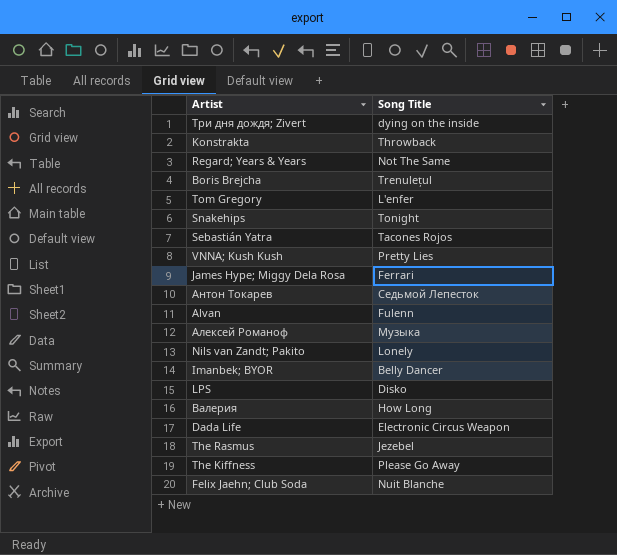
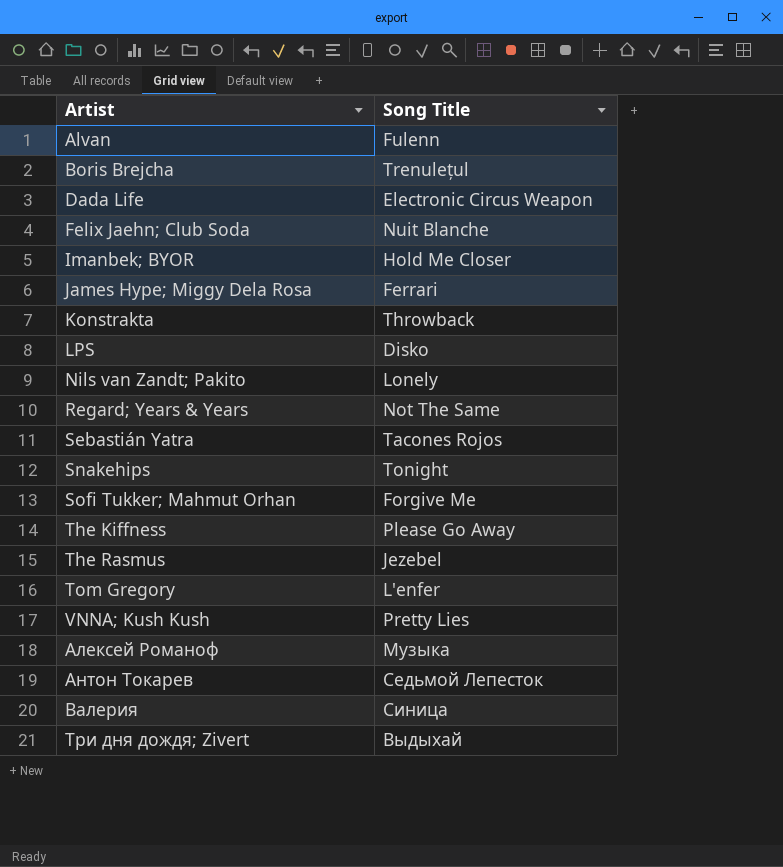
row order: none -> Artist ascending
Imanbek; BYOR | Song Title: Belly Dancer -> Hold Me Closer
row Sofi Tukker; Mahmut Orhan: none -> Forgive Me
Валерия | Song Title: How Long -> Синица
Три дня дождя; Zivert | Song Title: dying on the inside -> Выдыхай

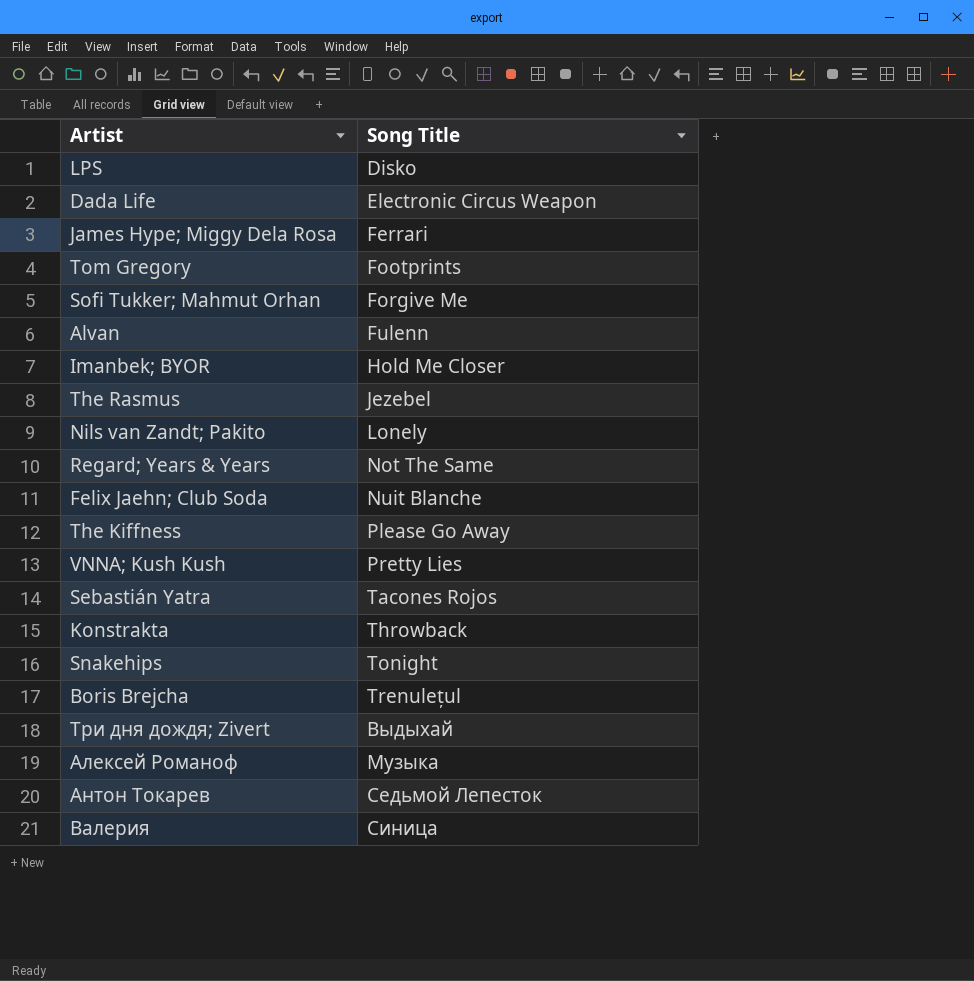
row order: Artist ascending -> Song Title ascending
Tom Gregory | Song Title: L'enfer -> Footprints

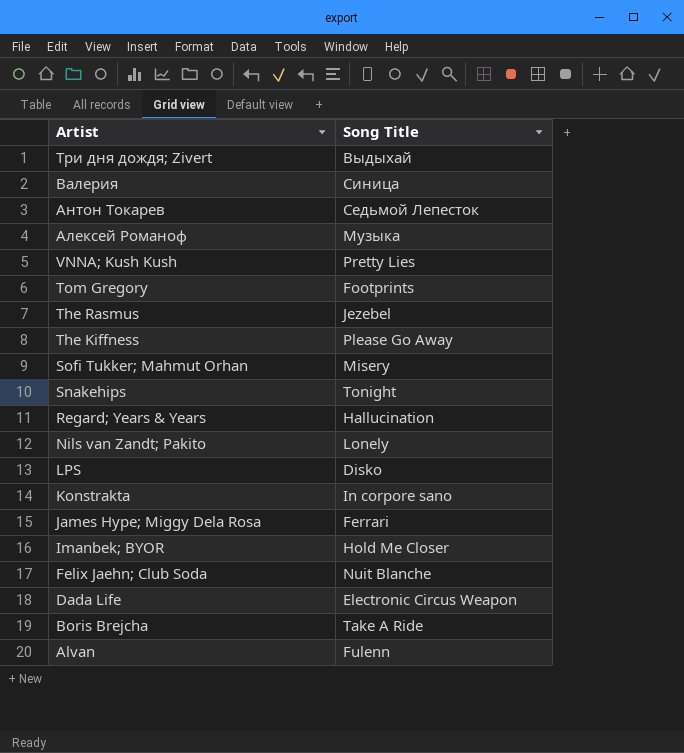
row order: Song Title ascending -> Artist descending
row Sebastián Yatra: Tacones Rojos -> none
Sofi Tukker; Mahmut Orhan | Song Title: Forgive Me -> Misery
Regard; Years & Years | Song Title: Not The Same -> Hallucination
Konstrakta | Song Title: Throwback -> In corpore sano
Boris Brejcha | Song Title: Trenulețul -> Take A Ride

